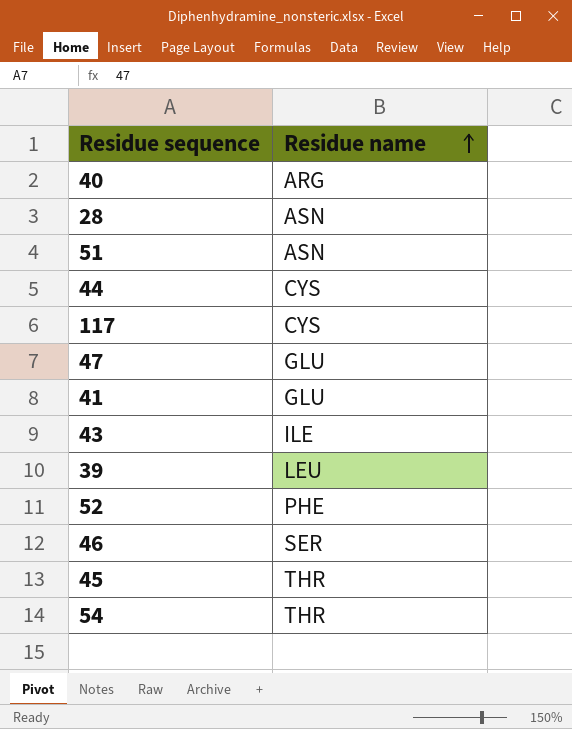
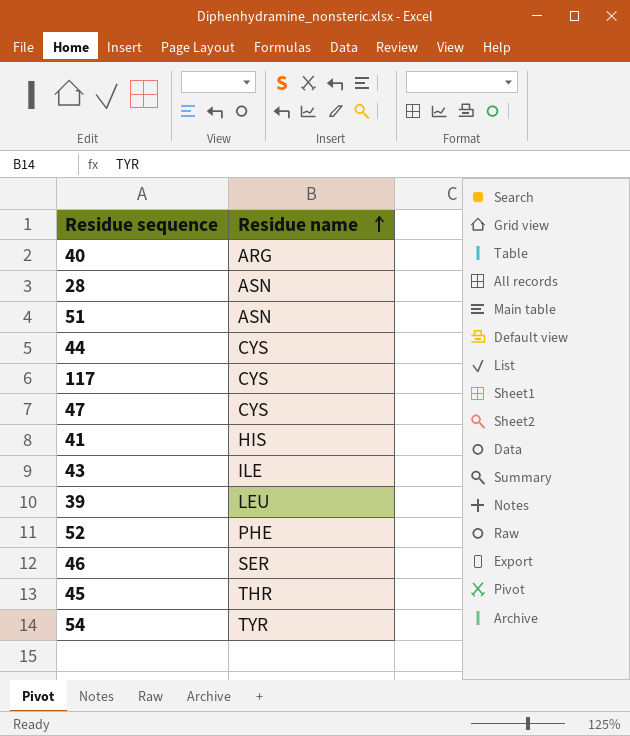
47 | Residue name: GLU -> CYS
41 | Residue name: GLU -> HIS
54 | Residue name: THR -> TYR

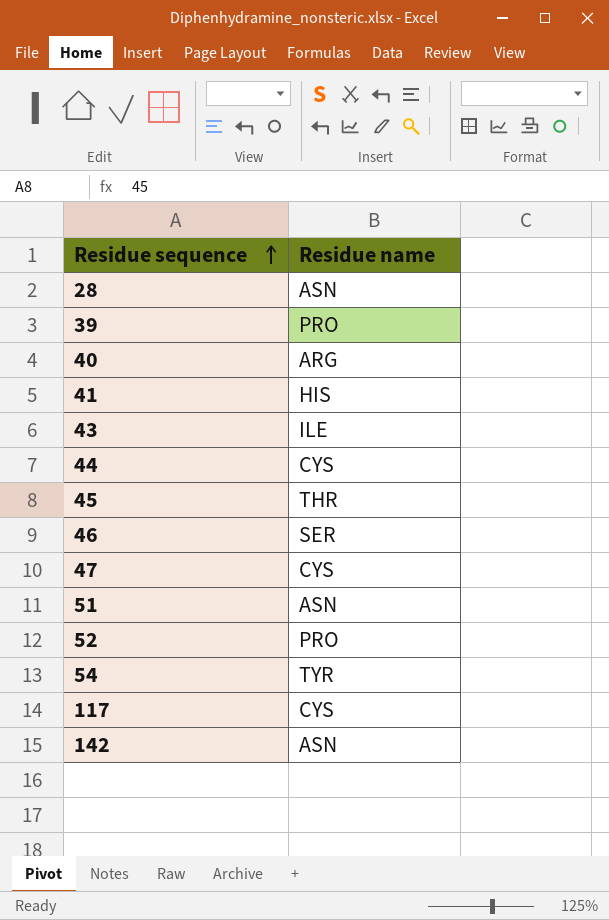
row order: Residue name ascending -> Residue sequence ascending
39 | Residue name: LEU -> PRO
52 | Residue name: PHE -> PRO
row 142: none -> ASN

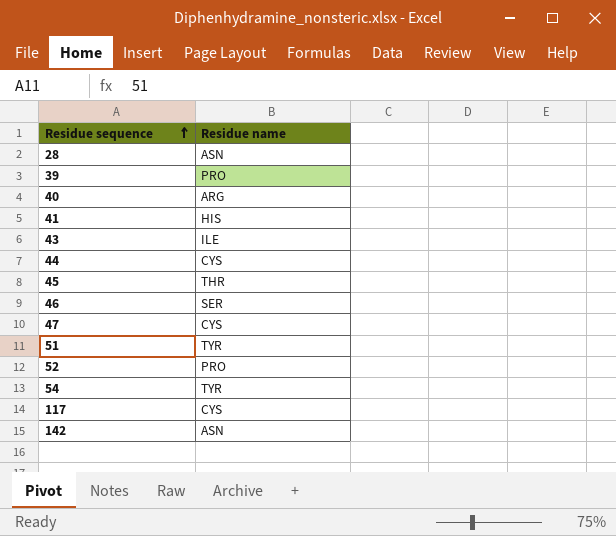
51 | Residue name: ASN -> TYR

